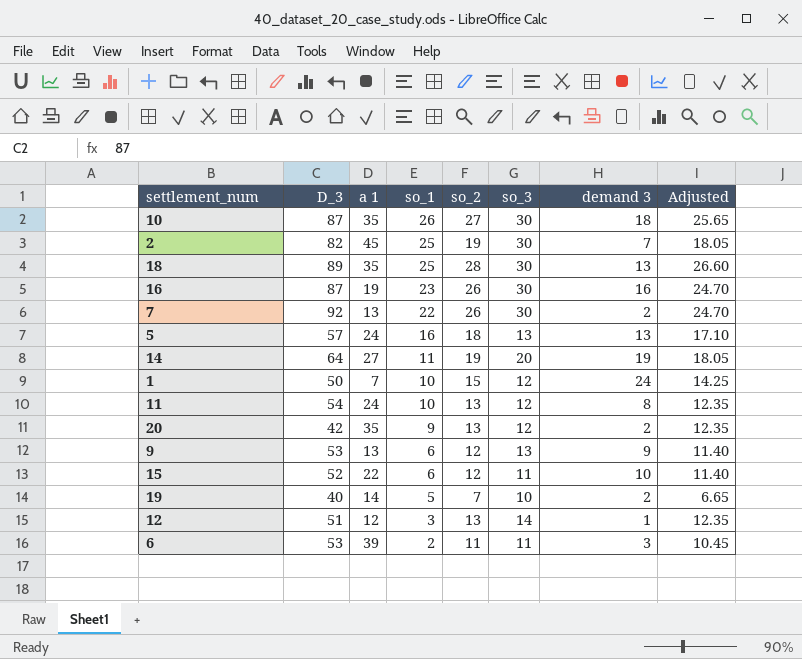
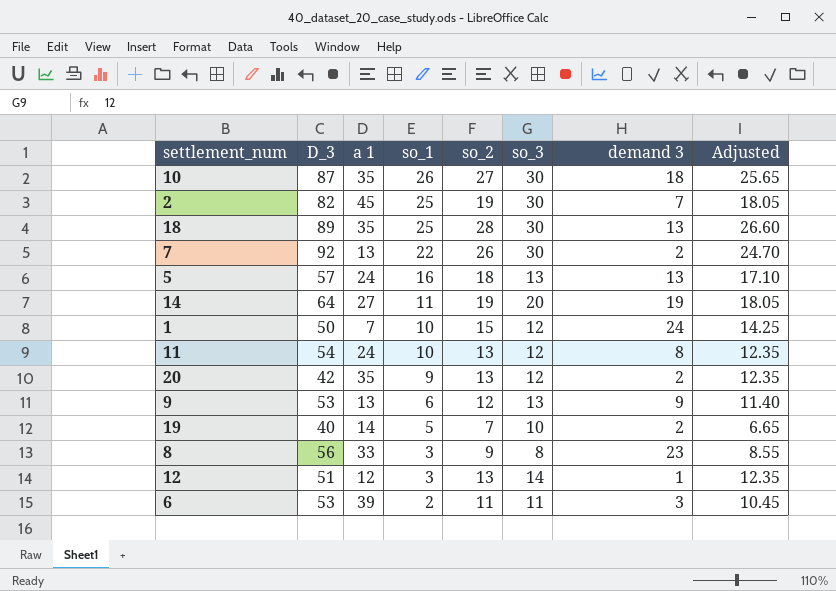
row 16: 87 | 19 | 23 | 26 | 30 | 16 | 24.70 -> none
row 15: 52 | 22 | 6 | 12 | 11 | 10 | 11.40 -> none
row 8: none -> 56 | 33 | 3 | 9 | 8 | 23 | 8.55

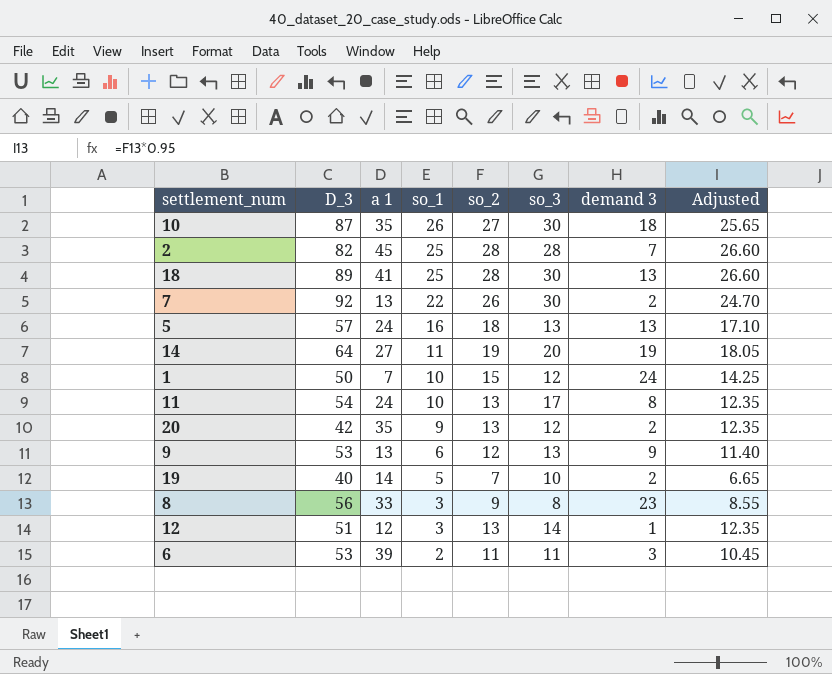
2 | so_2: 19 -> 28
2 | so_3: 30 -> 28
2 | Adjusted: 18.05 -> 26.60
18 | a 1: 35 -> 41
11 | so_3: 12 -> 17

